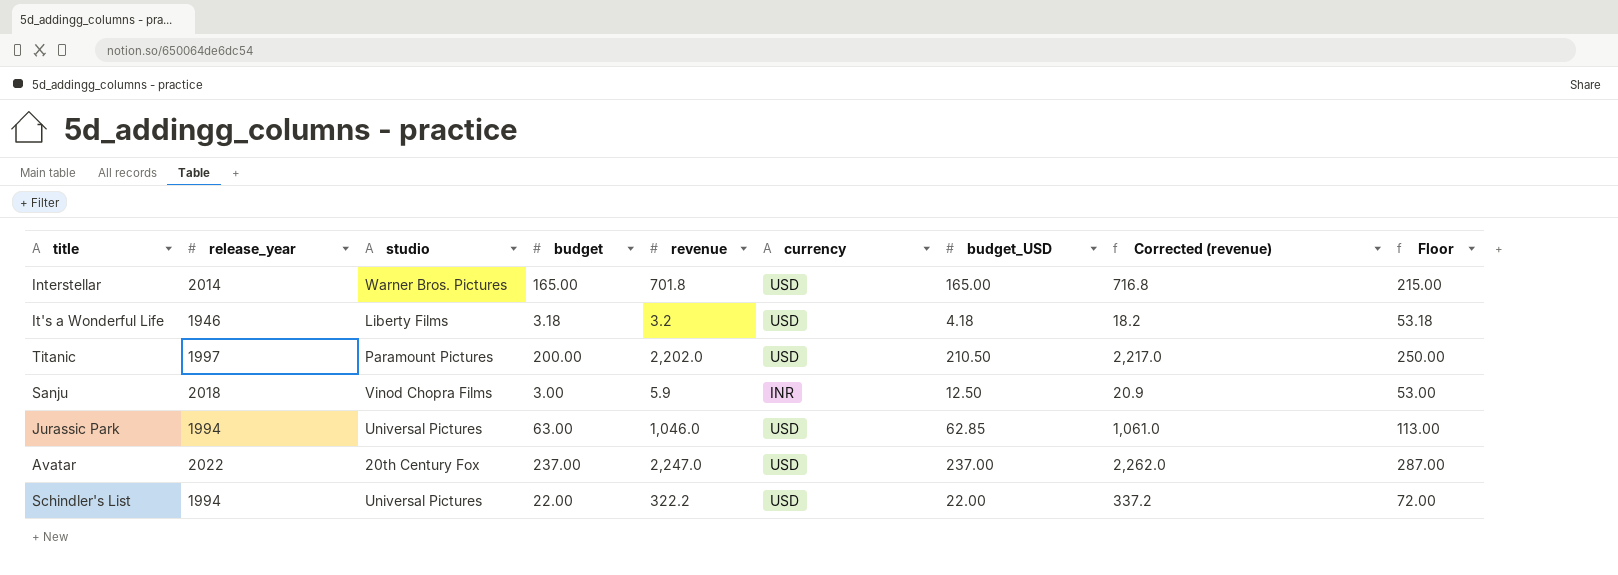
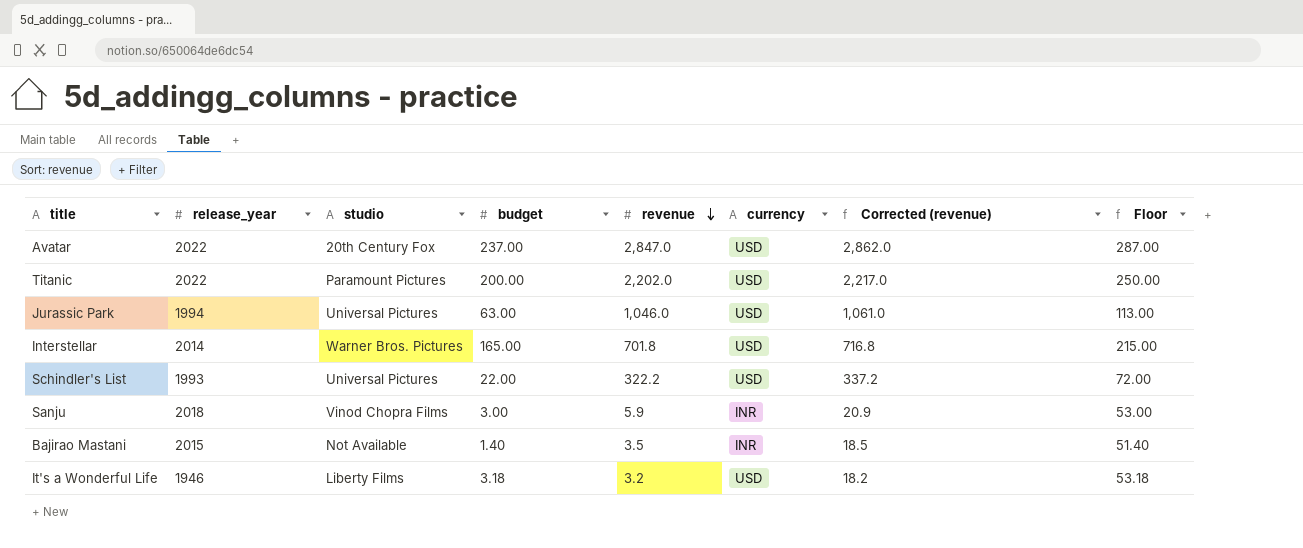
row order: none -> revenue descending
column budget_USD | position: 7 -> none
Avatar | revenue: 2,247.0 -> 2,847.0
Avatar | Corrected (revenue): 2,262.0 -> 2,862.0
Titanic | release_year: 1997 -> 2022
Schindler's List | release_year: 1994 -> 1993
row Bajirao Mastani: none -> 2015 | Not Available | 1.40 | 3.5 | INR | 18.5 | 51.40

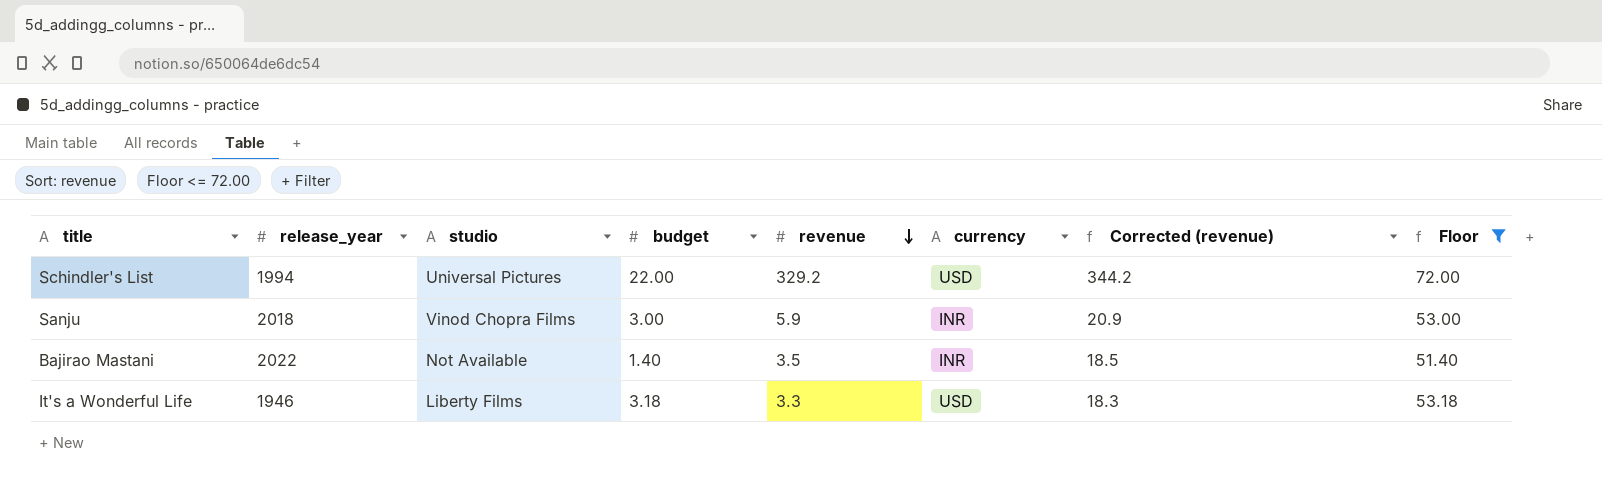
filter: none -> Floor <= 72.00
Schindler's List | release_year: 1993 -> 1994
Schindler's List | revenue: 322.2 -> 329.2
Schindler's List | Corrected (revenue): 337.2 -> 344.2
Bajirao Mastani | release_year: 2015 -> 2022
It's a Wonderful Life | revenue: 3.2 -> 3.3
It's a Wonderful Life | Corrected (revenue): 18.2 -> 18.3

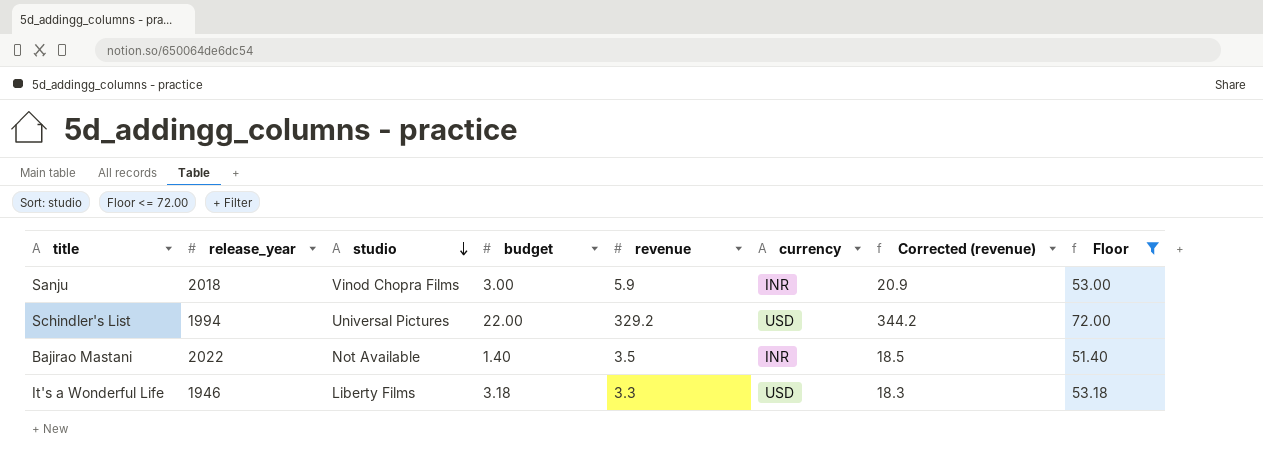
row order: revenue descending -> studio descending

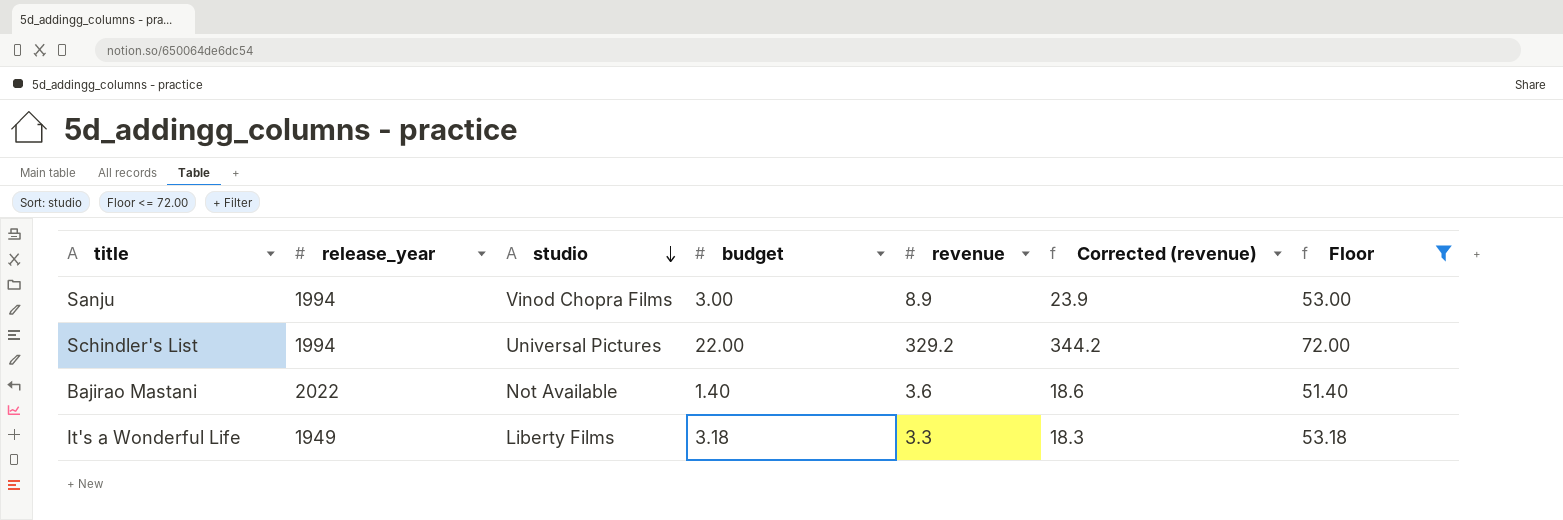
column currency | position: 6 -> none
Sanju | release_year: 2018 -> 1994
Sanju | revenue: 5.9 -> 8.9
Sanju | Corrected (revenue): 20.9 -> 23.9
Bajirao Mastani | revenue: 3.5 -> 3.6
Bajirao Mastani | Corrected (revenue): 18.5 -> 18.6
It's a Wonderful Life | release_year: 1946 -> 1949

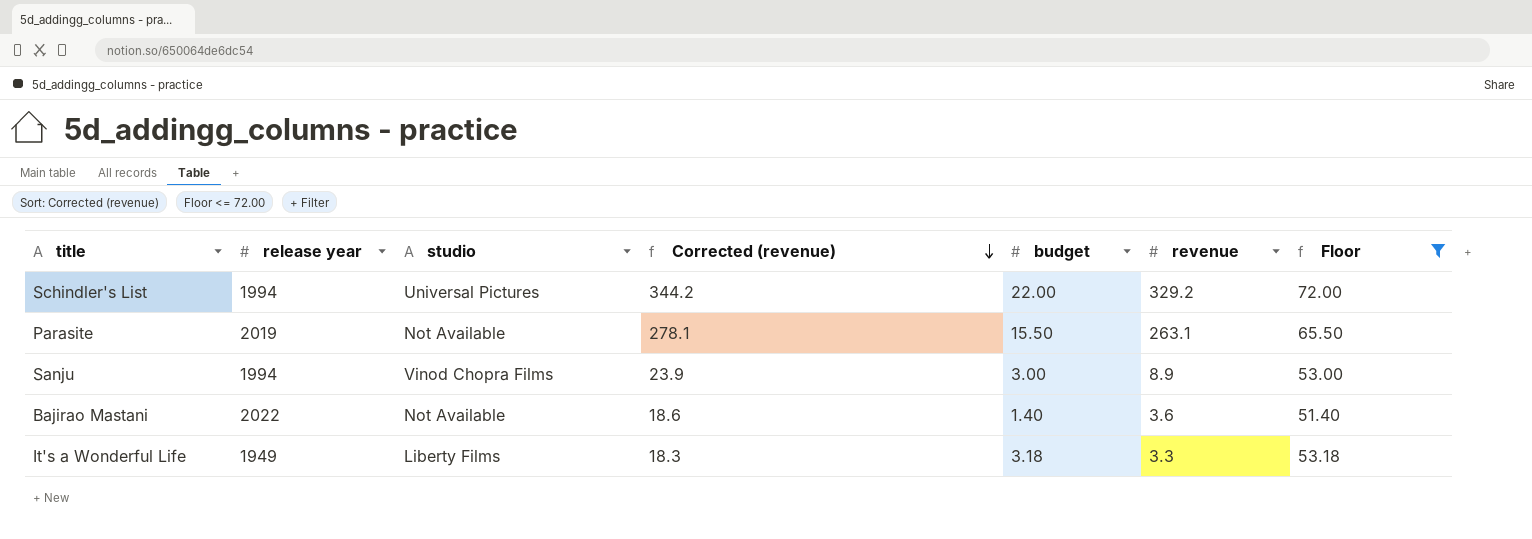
row order: studio descending -> Corrected (revenue) descending
column name: release_year -> release year
column Corrected (revenue) | position: 6 -> 4
row Parasite: none -> 2019 | Not Available | 278.1 | 15.50 | 263.1 | 65.50

